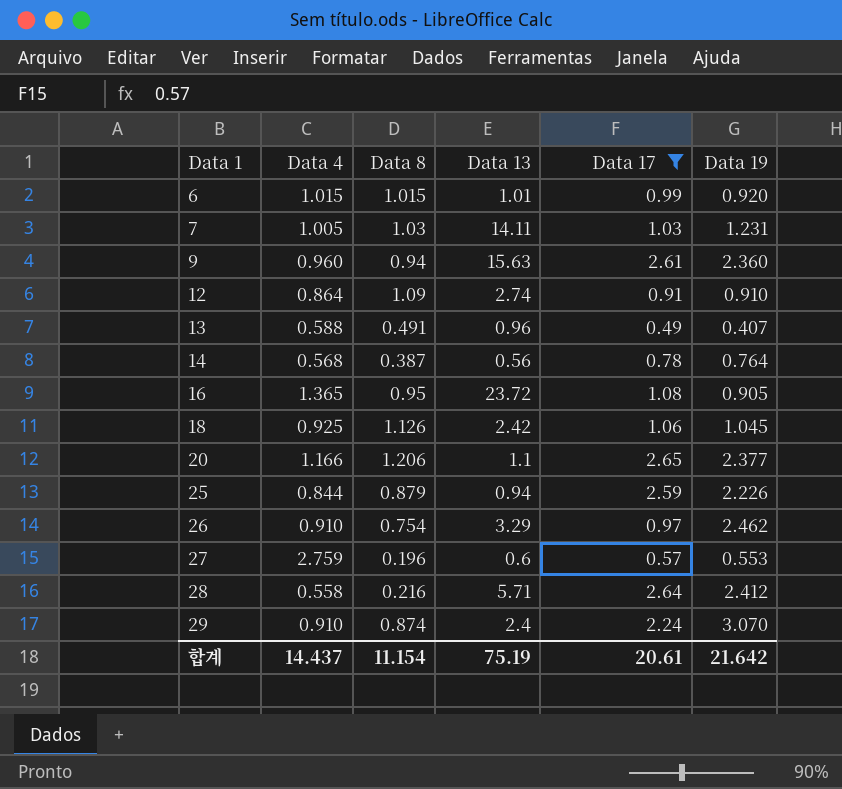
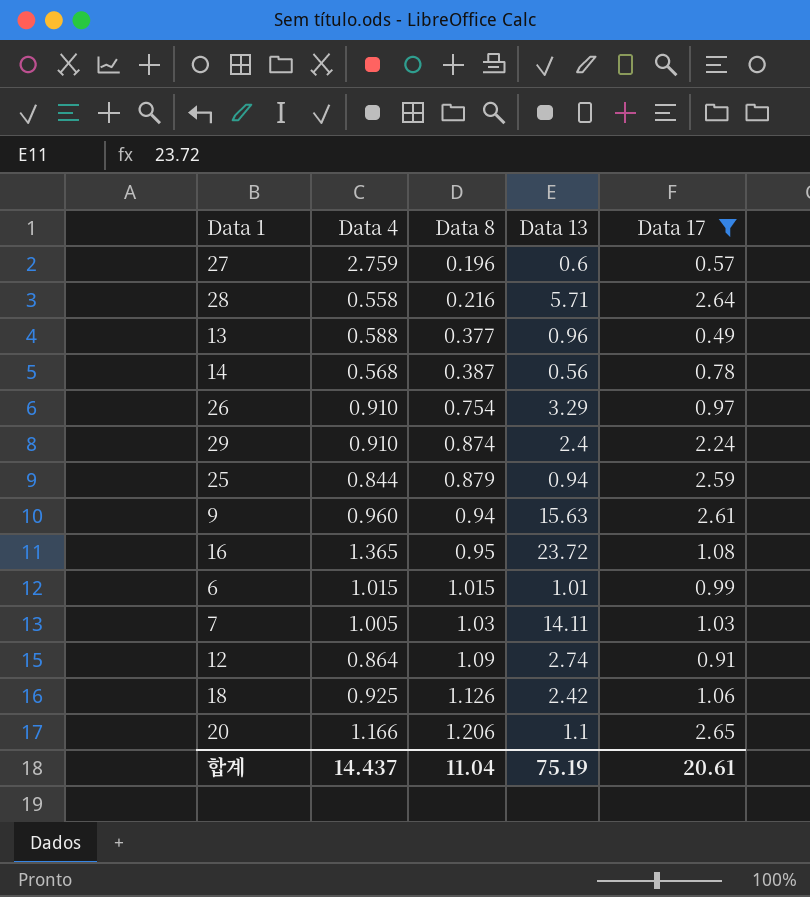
row order: Data 1 ascending -> Data 8 ascending
column Data 19 | position: 6 -> none
13 | Data 8: 0.491 -> 0.377
합계 | Data 8: 11.154 -> 11.04

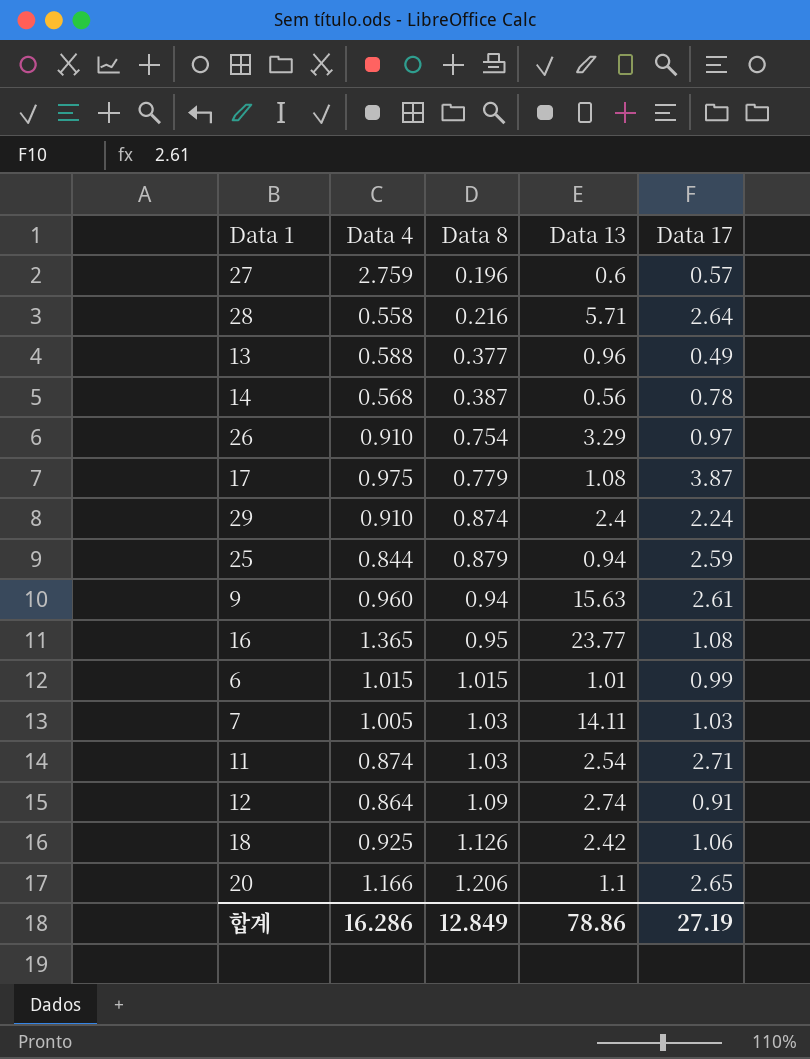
filter: Data 17 <= 2.65 -> none
16 | Data 13: 23.72 -> 23.77
합계 | Data 4: 14.437 -> 16.286
합계 | Data 8: 11.04 -> 12.849
합계 | Data 13: 75.19 -> 78.86
합계 | Data 17: 20.61 -> 27.19

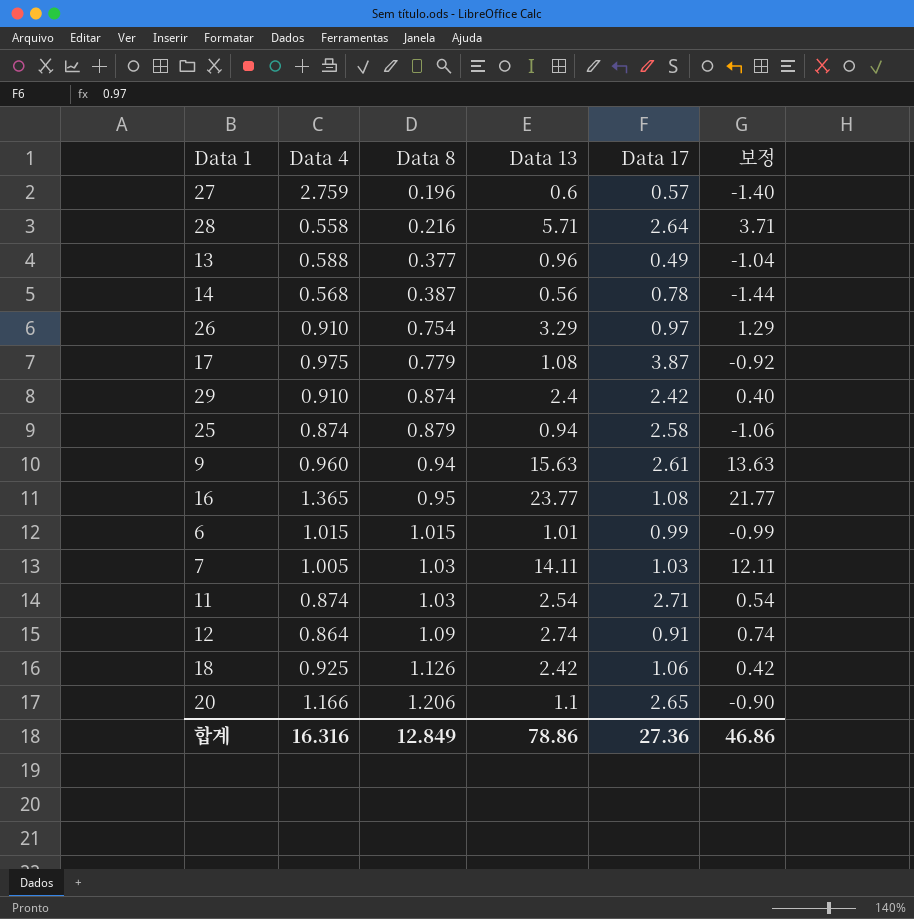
column 보정 | formula: none -> [Data 13] - 2
29 | Data 17: 2.24 -> 2.42
25 | Data 4: 0.844 -> 0.874
25 | Data 17: 2.59 -> 2.58
합계 | Data 4: 16.286 -> 16.316
합계 | Data 17: 27.19 -> 27.36

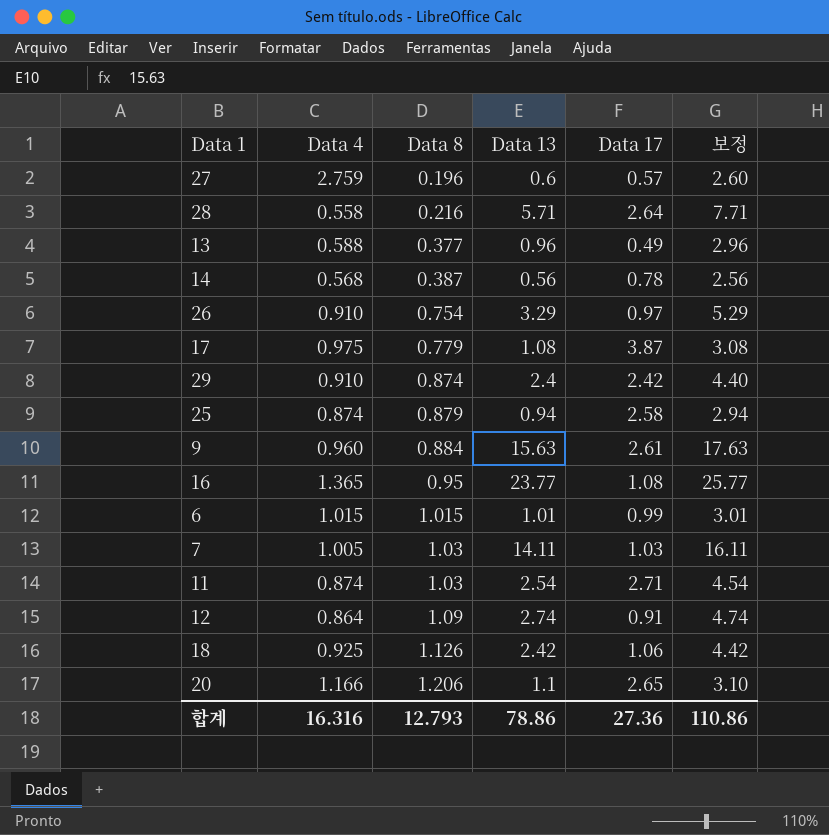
column 보정 | formula: [Data 13] - 2 -> [Data 13] + 2
9 | Data 8: 0.94 -> 0.884
합계 | Data 8: 12.849 -> 12.793
합계 | 보정: 46.86 -> 110.86

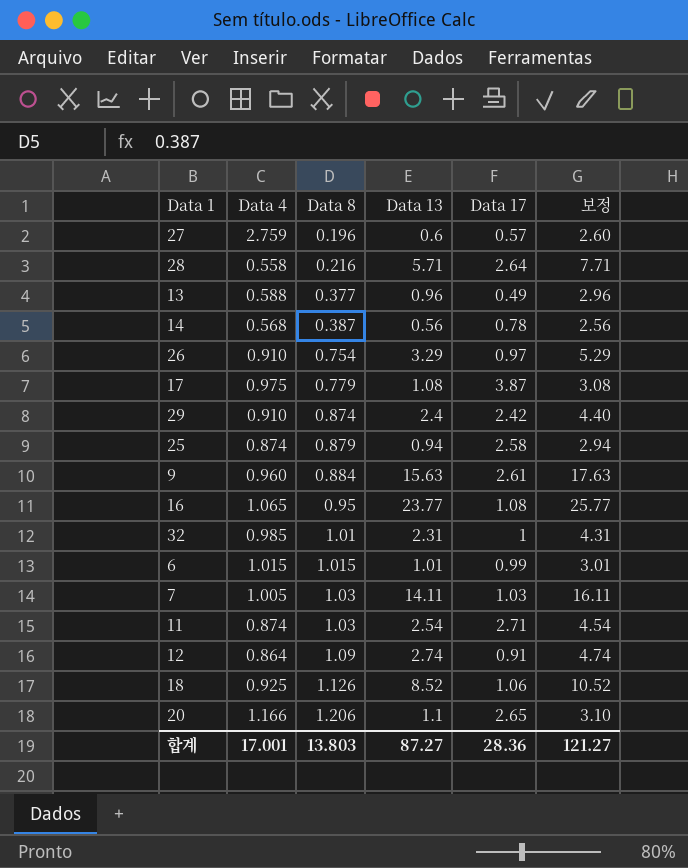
16 | Data 4: 1.365 -> 1.065
row 32: none -> 0.985 | 1.01 | 2.31 | 1 | 4.31
18 | Data 13: 2.42 -> 8.52
18 | 보정: 4.42 -> 10.52
합계 | Data 4: 16.316 -> 17.001
합계 | Data 8: 12.793 -> 13.803
합계 | Data 13: 78.86 -> 87.27
합계 | Data 17: 27.36 -> 28.36
합계 | 보정: 110.86 -> 121.27

